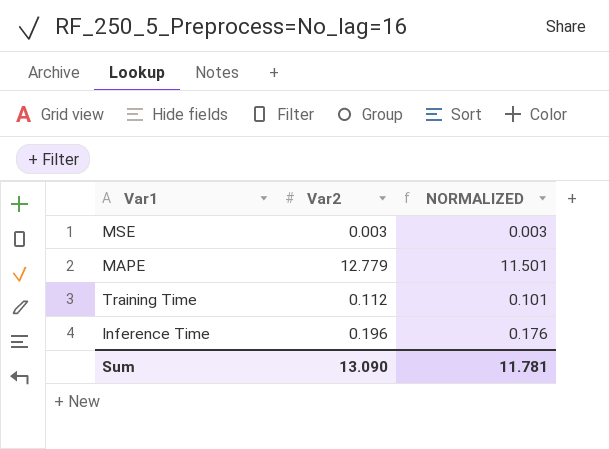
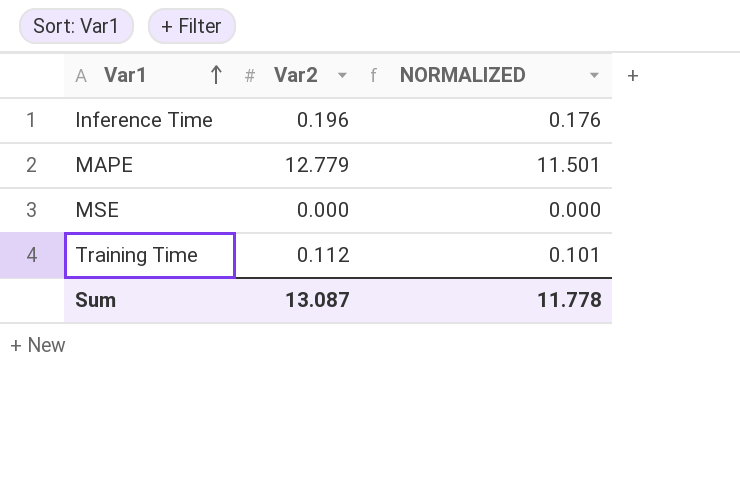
row order: none -> Var1 ascending
MSE | Var2: 0.003 -> 0.000
MSE | NORMALIZED: 0.003 -> 0.000
Sum | Var2: 13.090 -> 13.087
Sum | NORMALIZED: 11.781 -> 11.778

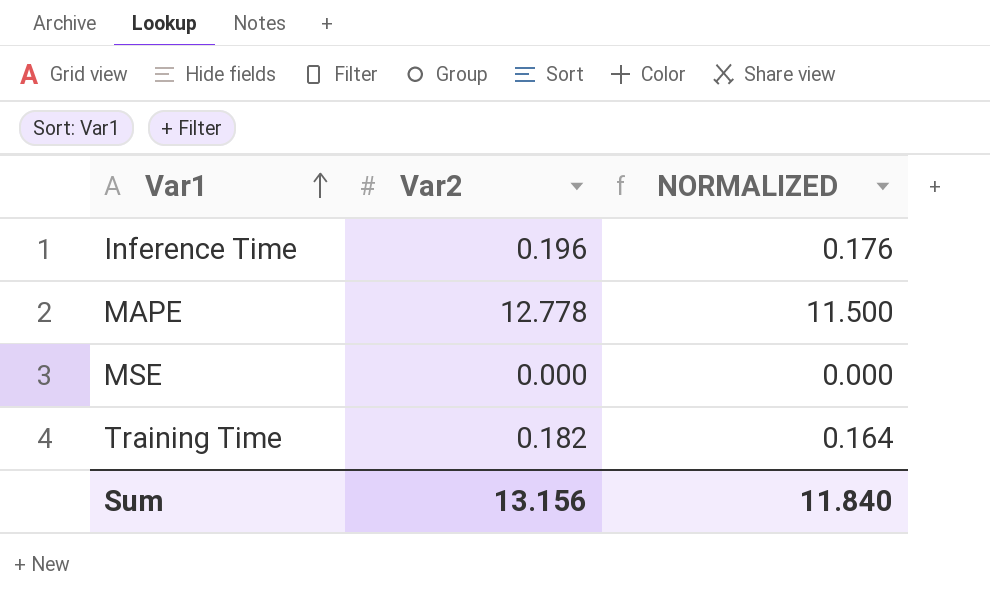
MAPE | Var2: 12.779 -> 12.778
MAPE | NORMALIZED: 11.501 -> 11.500
Training Time | Var2: 0.112 -> 0.182
Training Time | NORMALIZED: 0.101 -> 0.164
Sum | Var2: 13.087 -> 13.156
Sum | NORMALIZED: 11.778 -> 11.840

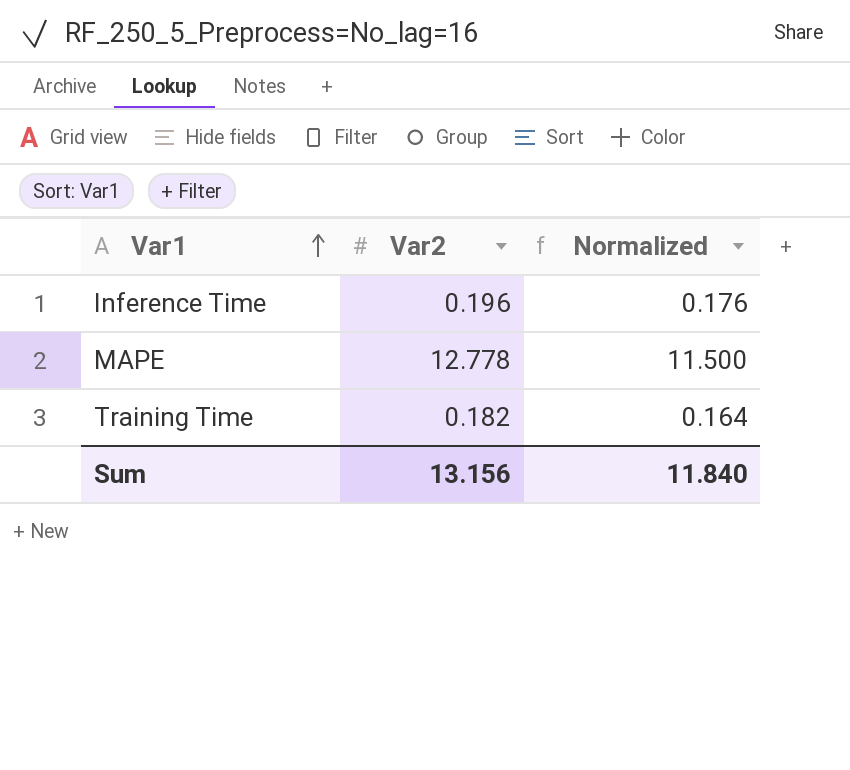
column name: NORMALIZED -> Normalized
row MSE: 0.000 | 0.000 -> none

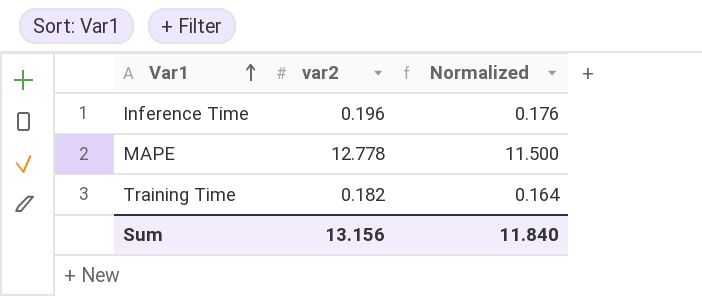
column name: Var2 -> var2

